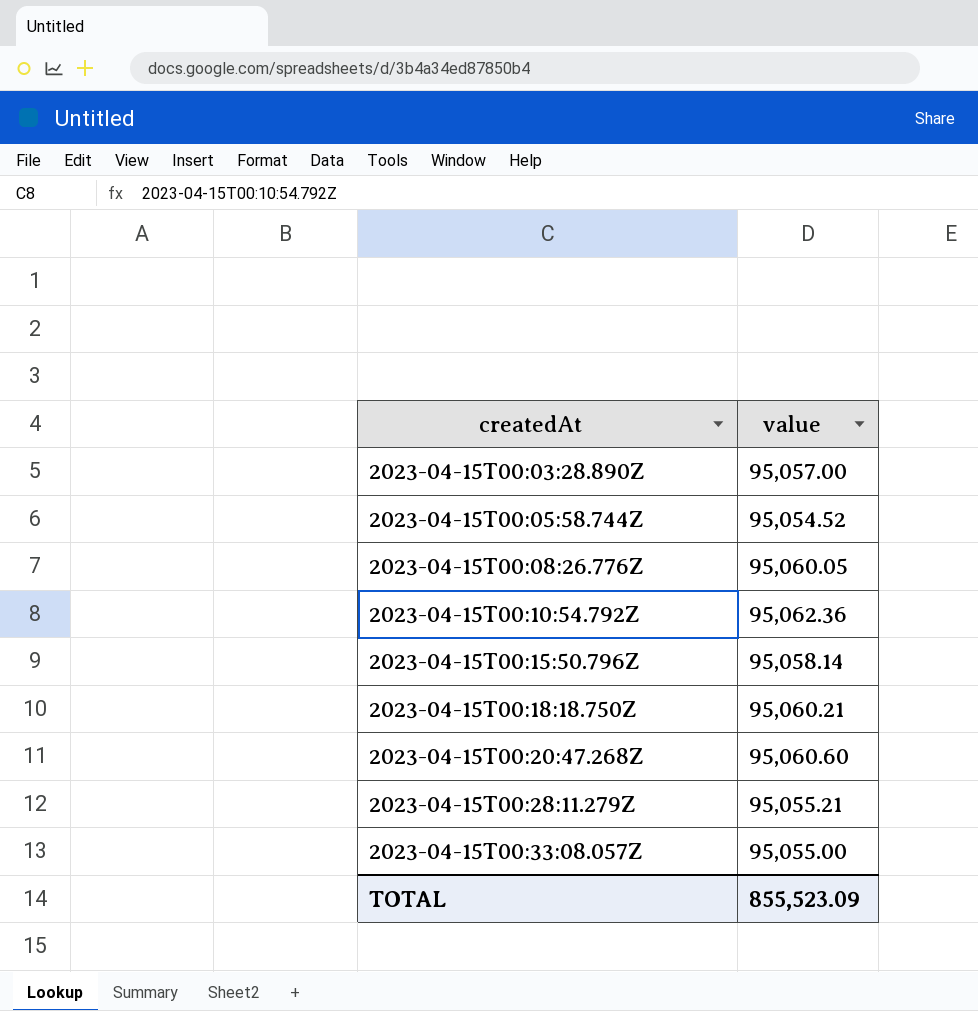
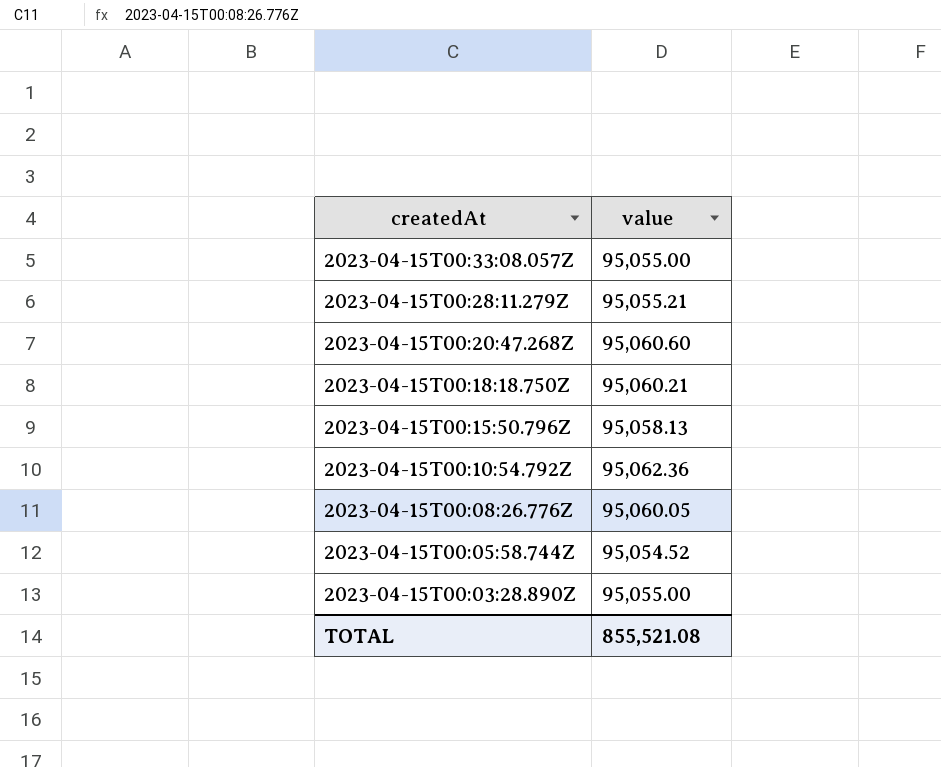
row order: createdAt ascending -> createdAt descending
2023-04-15T00:15:50.796Z | value: 95,058.14 -> 95,058.13
2023-04-15T00:03:28.890Z | value: 95,057.00 -> 95,055.00
TOTAL | value: 855,523.09 -> 855,521.08

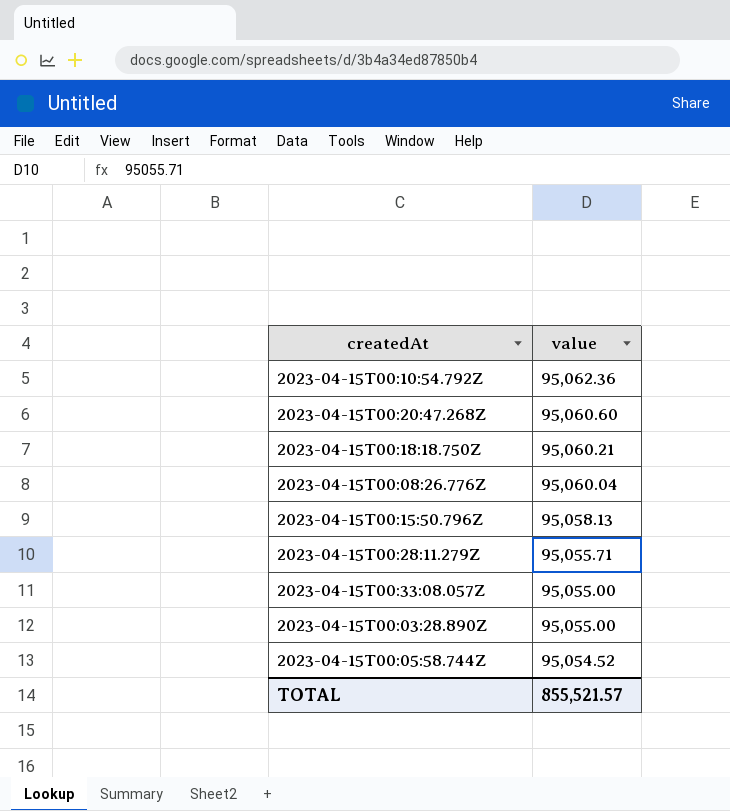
row order: createdAt descending -> value descending
2023-04-15T00:08:26.776Z | value: 95,060.05 -> 95,060.04
2023-04-15T00:28:11.279Z | value: 95,055.21 -> 95,055.71
TOTAL | value: 855,521.08 -> 855,521.57

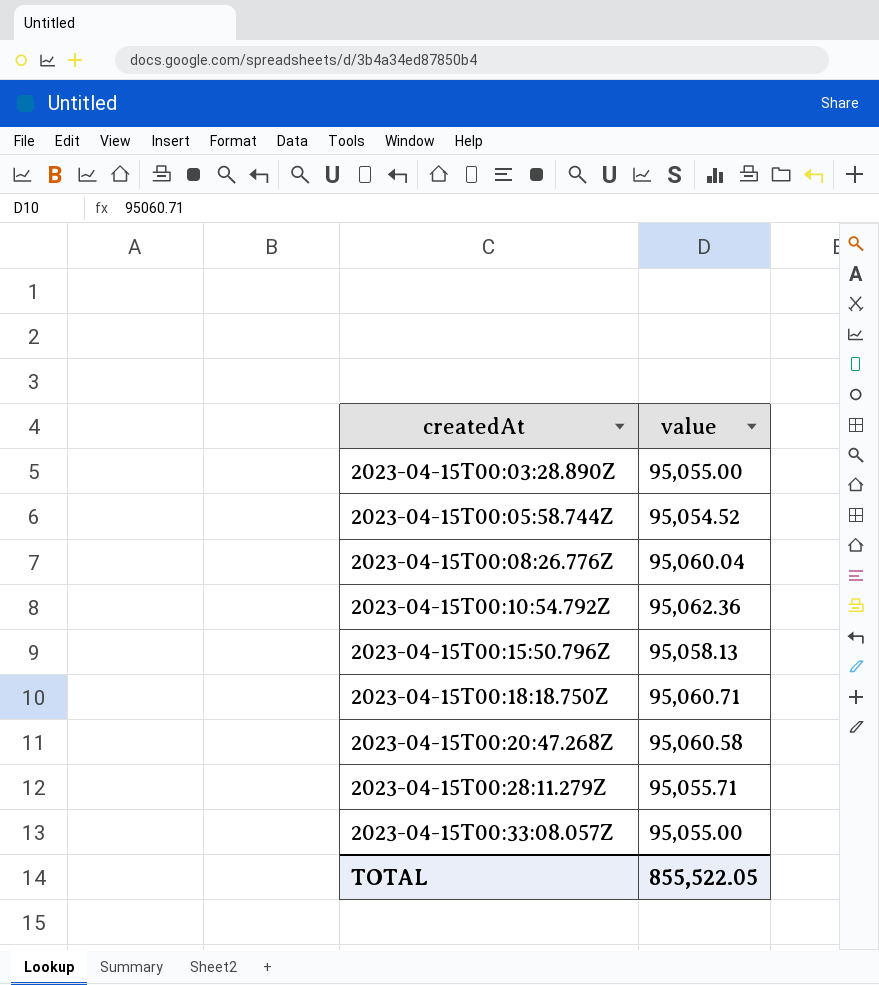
row order: value descending -> createdAt ascending
2023-04-15T00:18:18.750Z | value: 95,060.21 -> 95,060.71
2023-04-15T00:20:47.268Z | value: 95,060.60 -> 95,060.58
TOTAL | value: 855,521.57 -> 855,522.05

